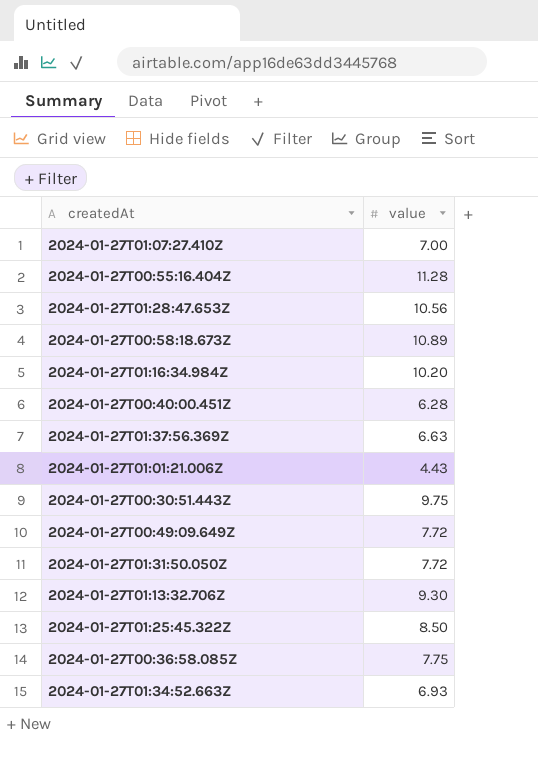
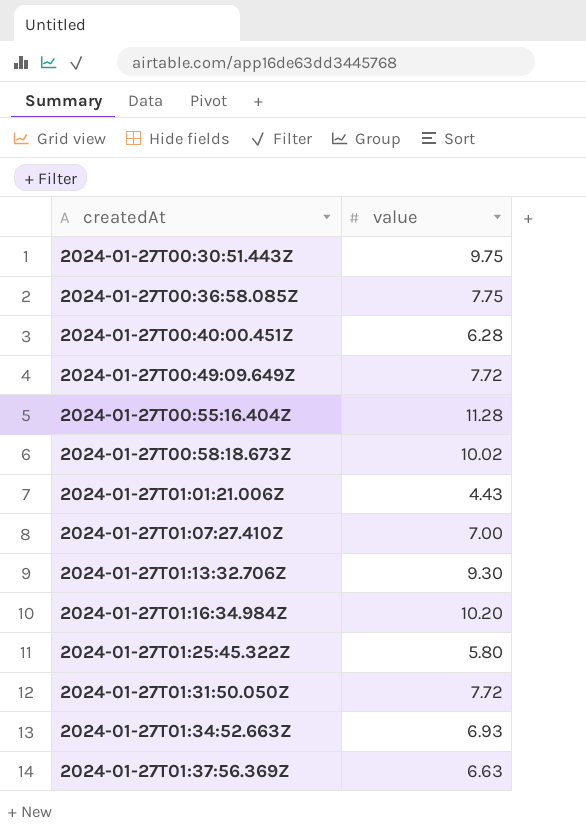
row order: none -> createdAt ascending
row 2024-01-27T01:28:47.653Z: 10.56 -> none
2024-01-27T00:58:18.673Z | value: 10.89 -> 10.02
2024-01-27T01:25:45.322Z | value: 8.50 -> 5.80

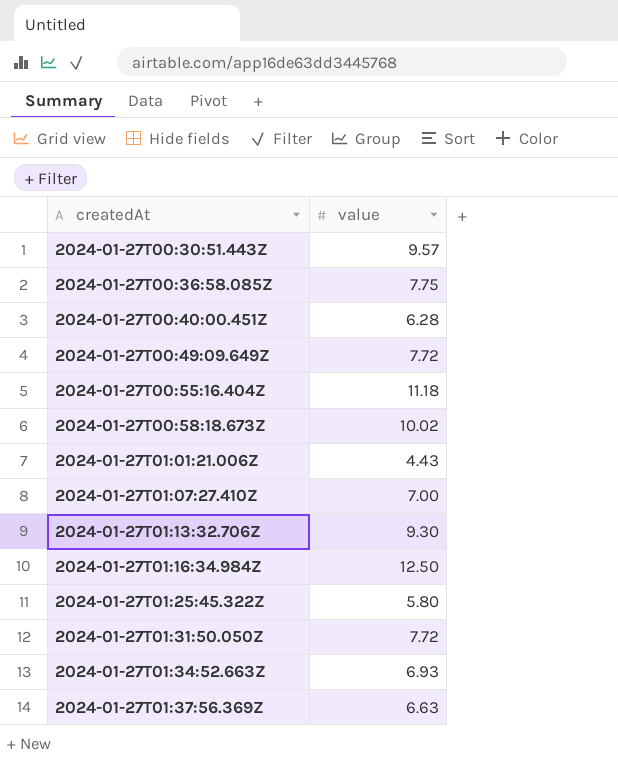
2024-01-27T00:30:51.443Z | value: 9.75 -> 9.57
2024-01-27T00:55:16.404Z | value: 11.28 -> 11.18
2024-01-27T01:16:34.984Z | value: 10.20 -> 12.50

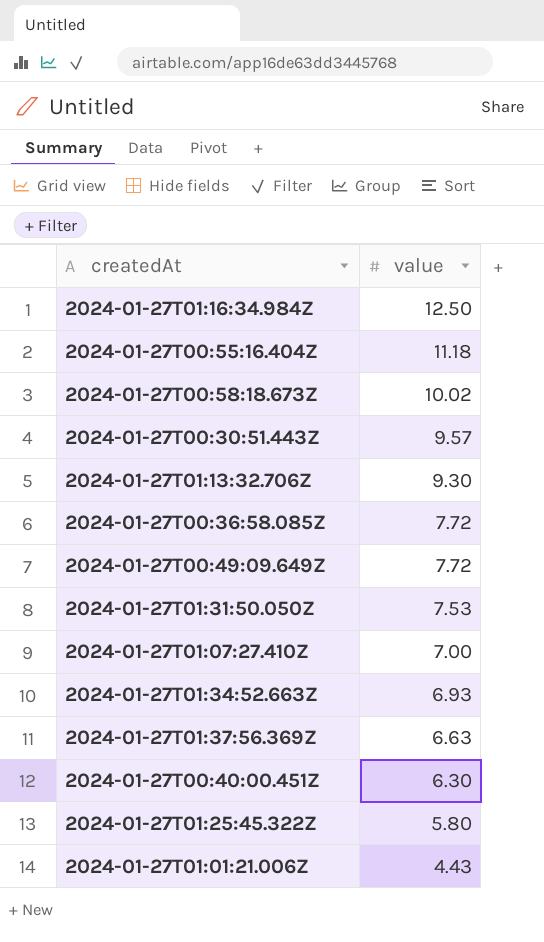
row order: createdAt ascending -> value descending
2024-01-27T00:36:58.085Z | value: 7.75 -> 7.72
2024-01-27T01:31:50.050Z | value: 7.72 -> 7.53
2024-01-27T00:40:00.451Z | value: 6.28 -> 6.30

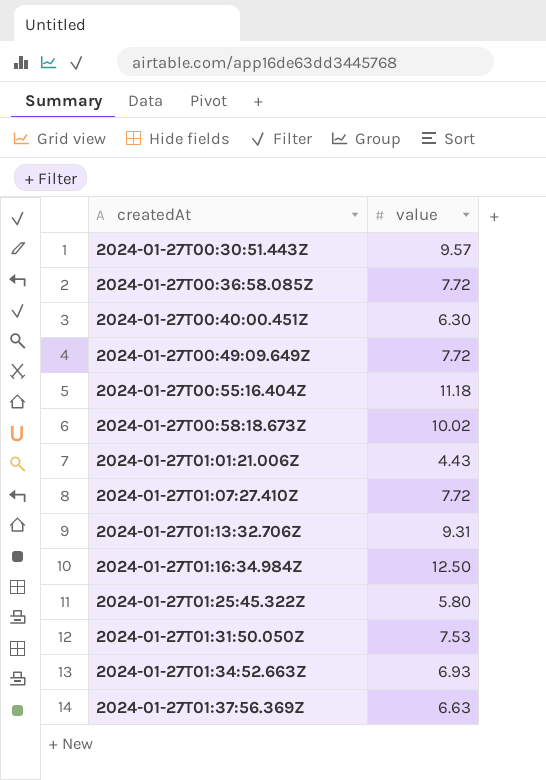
row order: value descending -> createdAt ascending
2024-01-27T01:07:27.410Z | value: 7.00 -> 7.72
2024-01-27T01:13:32.706Z | value: 9.30 -> 9.31

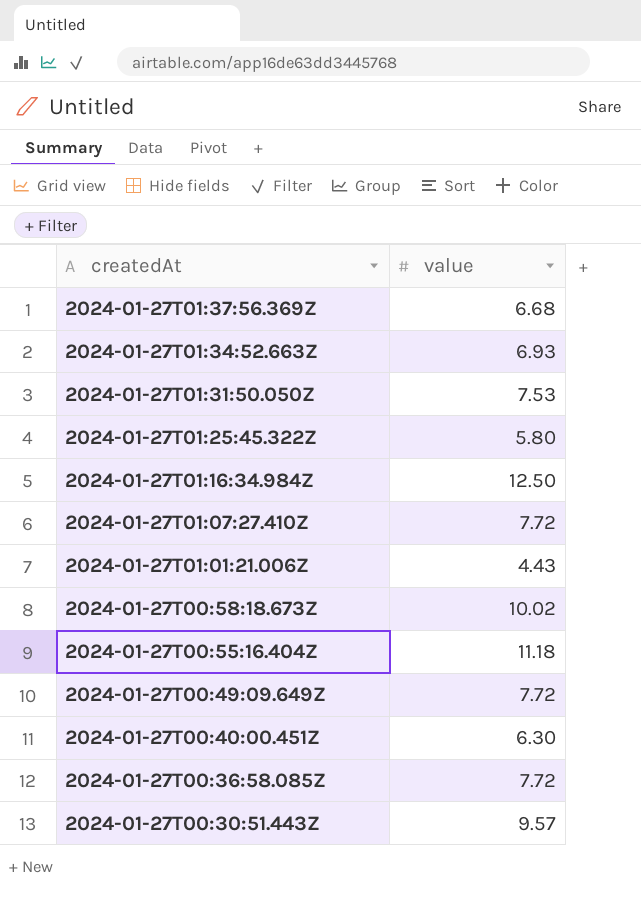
row order: createdAt ascending -> createdAt descending
row 2024-01-27T01:13:32.706Z: 9.31 -> none
2024-01-27T01:37:56.369Z | value: 6.63 -> 6.68

